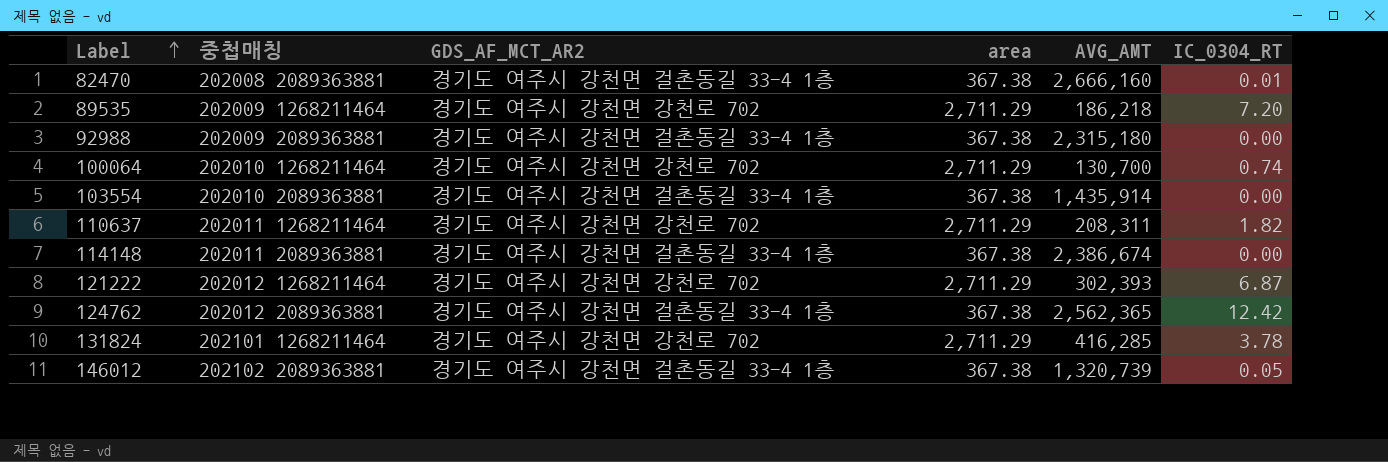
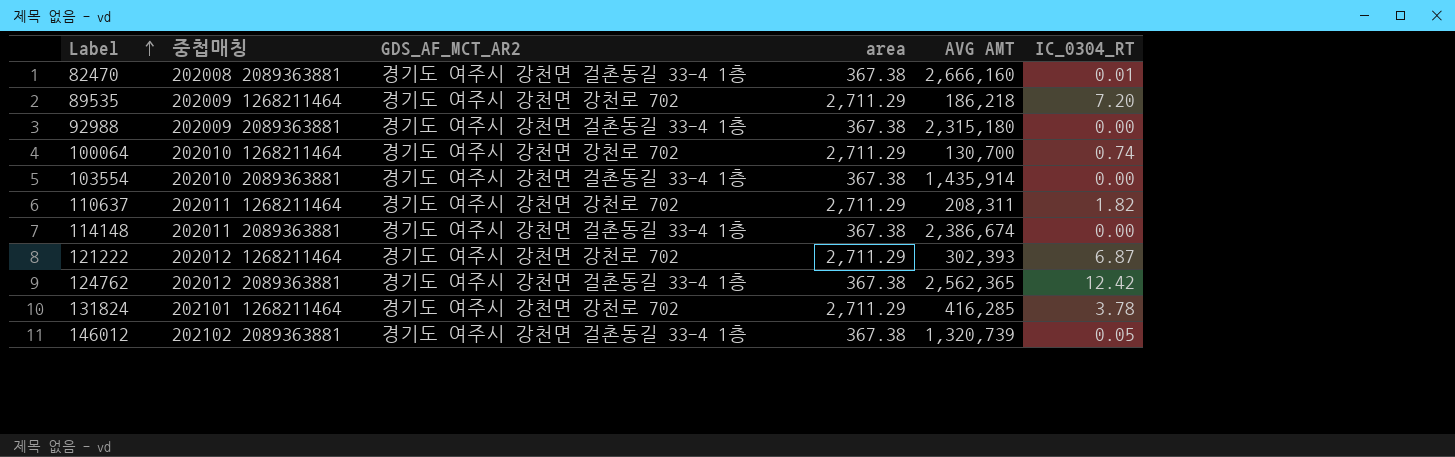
column name: AVG_AMT -> AVG AMT

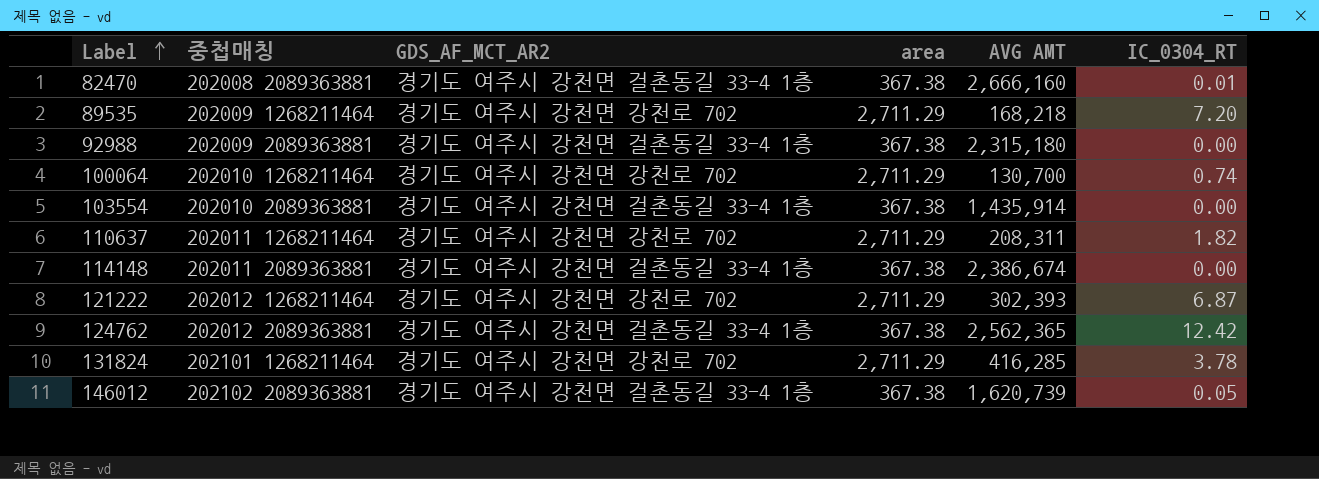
89535 | AVG AMT: 186,218 -> 168,218
146012 | AVG AMT: 1,320,739 -> 1,620,739

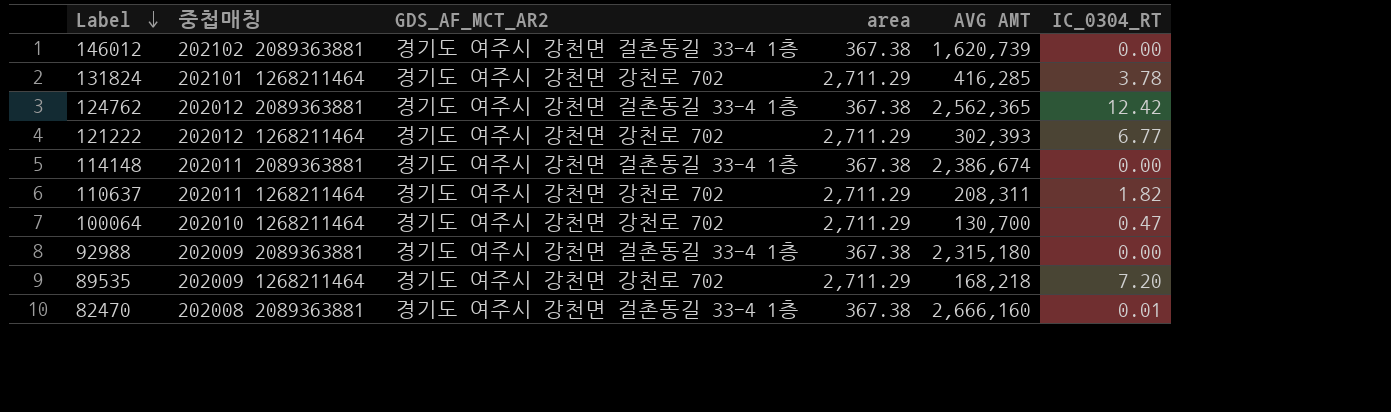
row order: Label ascending -> Label descending
row 103554: 202010 2089363881 | 경기도 여주시 강천면 걸촌동길 33-4 1층 | 367.38 | 1,435,914 | 0.00 -> none
146012 | IC_0304_RT: 0.05 -> 0.00
121222 | IC_0304_RT: 6.87 -> 6.77
100064 | IC_0304_RT: 0.74 -> 0.47

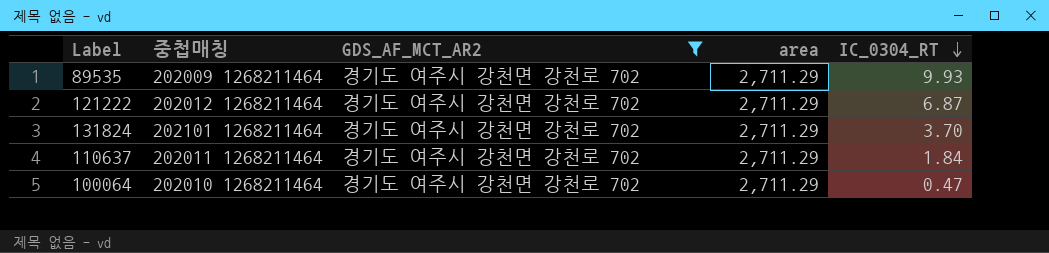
filter: none -> GDS_AF_MCT_AR2 = 경기도 여주시 강천면 강천로 702
row order: Label descending -> IC_0304_RT descending
column AVG AMT | position: 5 -> none
89535 | IC_0304_RT: 7.20 -> 9.93
121222 | IC_0304_RT: 6.77 -> 6.87
131824 | IC_0304_RT: 3.78 -> 3.70
110637 | IC_0304_RT: 1.82 -> 1.84

